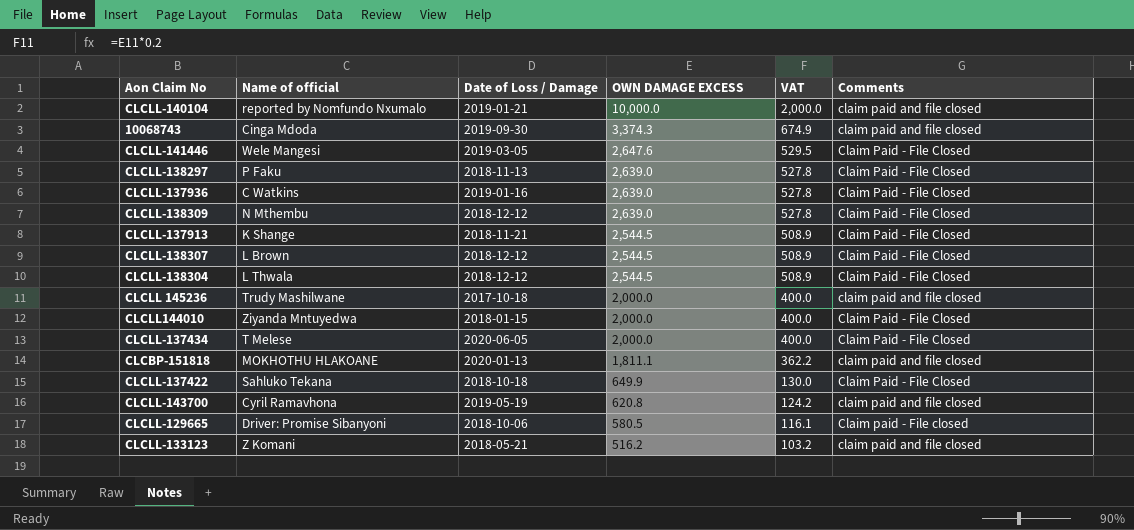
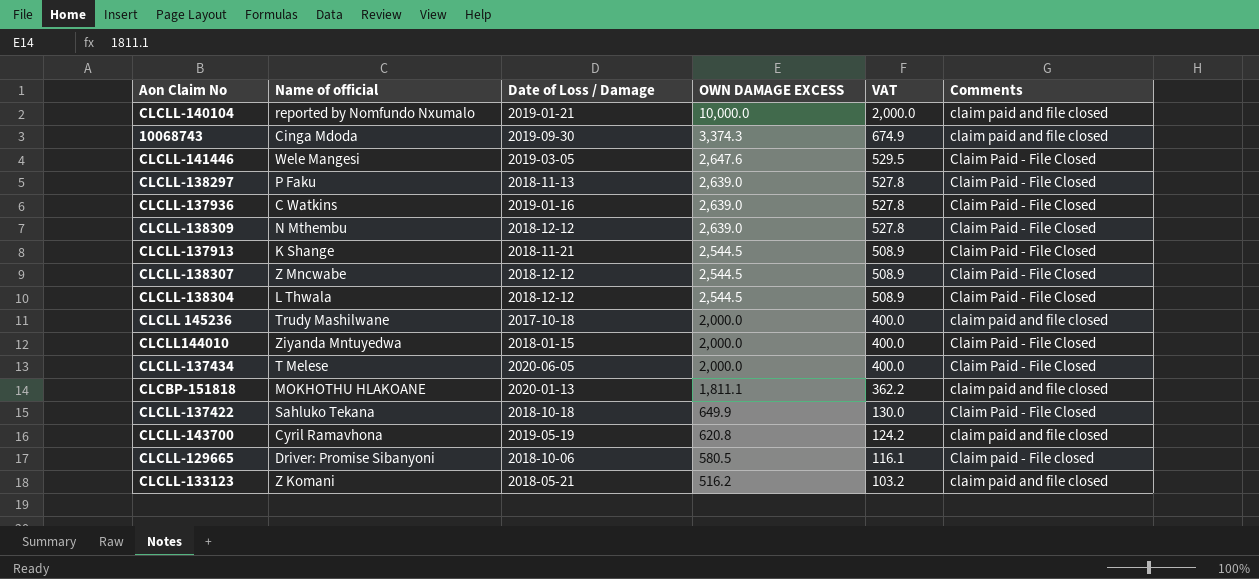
CLCLL-138307 | Name of official: L Brown -> Z Mncwabe

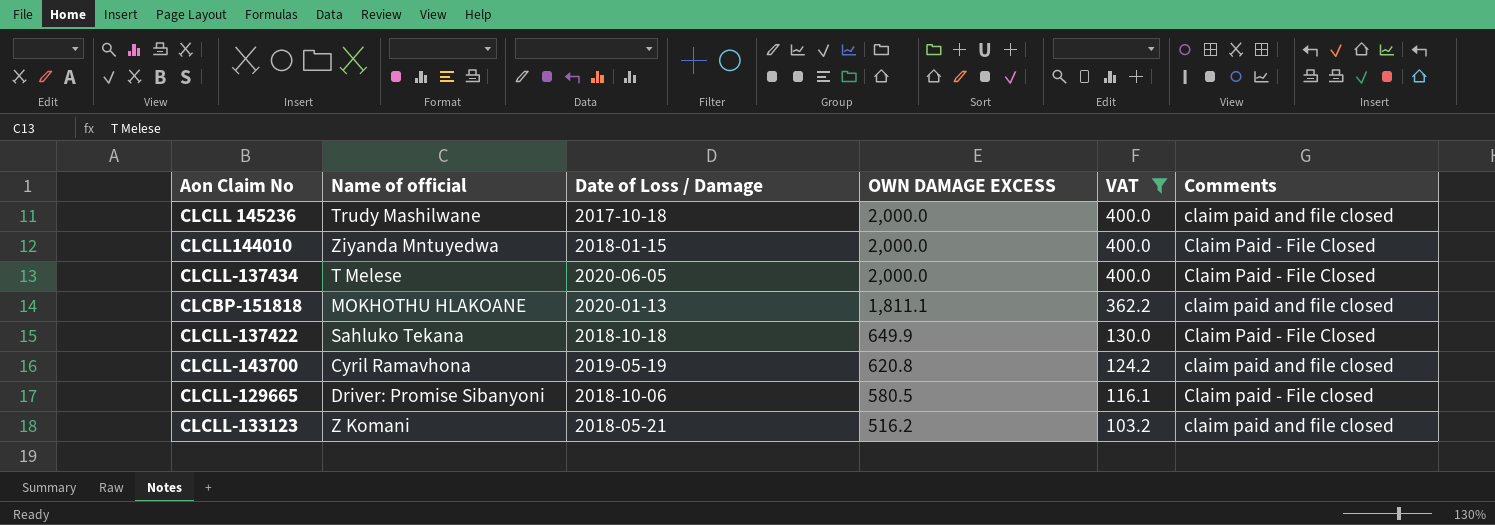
filter: none -> VAT <= 400.0

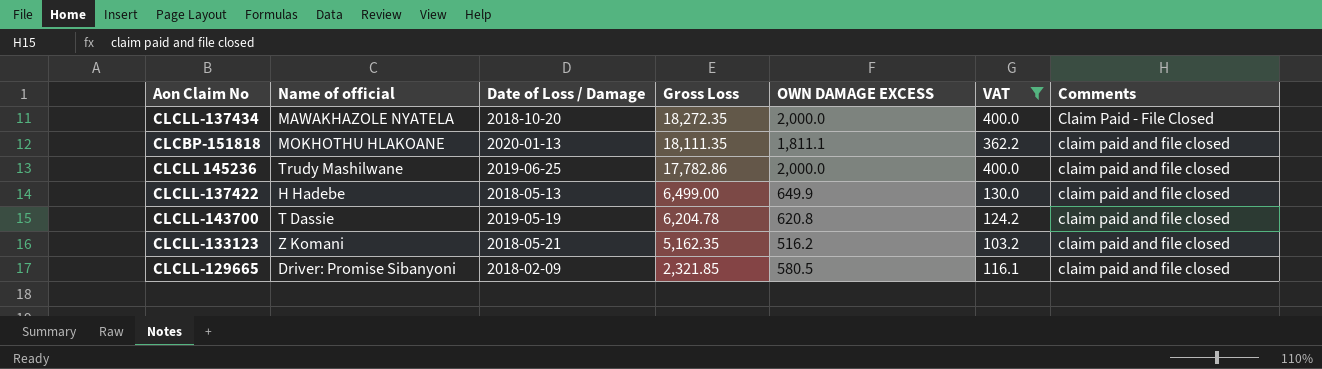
row order: OWN DAMAGE EXCESS descending -> Gross Loss descending
column Gross Loss | position: none -> 4
row CLCLL144010: Ziyanda Mntuyedwa | 2018-01-15 | 2,000.0 | 400.0 | Claim Paid - File Closed -> none
CLCLL-137434 | Name of official: T Melese -> MAWAKHAZOLE NYATELA
CLCLL-137434 | Date of Loss / Damage: 2020-06-05 -> 2018-10-20
CLCLL 145236 | Date of Loss / Damage: 2017-10-18 -> 2019-06-25
CLCLL-137422 | Name of official: Sahluko Tekana -> H Hadebe
CLCLL-137422 | Date of Loss / Damage: 2018-10-18 -> 2018-05-13
CLCLL-137422 | Comments: Claim Paid - File Closed -> claim paid and file closed
CLCLL-143700 | Name of official: Cyril Ramavhona -> T Dassie
CLCLL-129665 | Date of Loss / Damage: 2018-10-06 -> 2018-02-09
CLCLL-129665 | Comments: Claim paid - File closed -> claim paid and file closed

